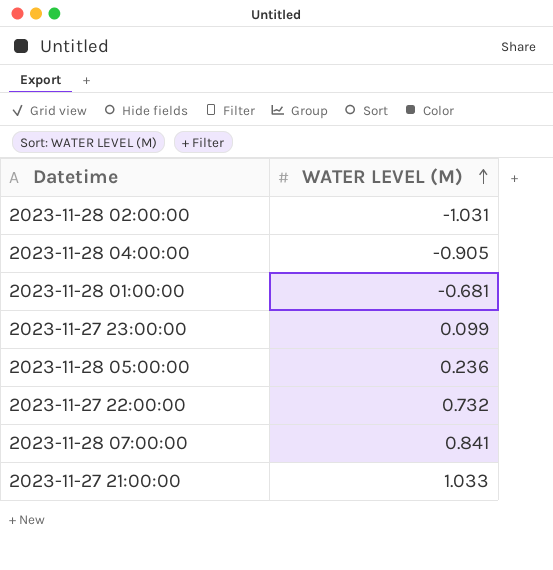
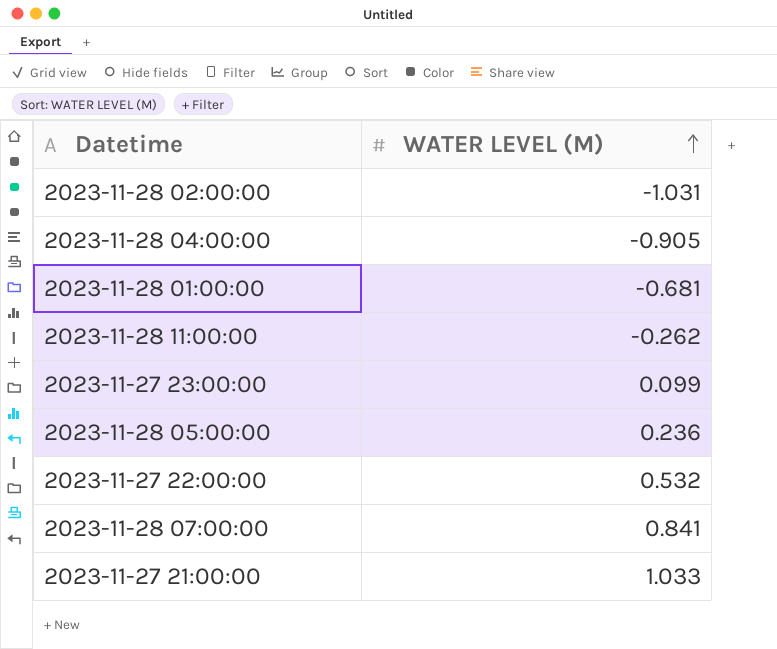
row 2023-11-28 11:00:00: none -> -0.262
2023-11-27 22:00:00 | WATER LEVEL (M): 0.732 -> 0.532

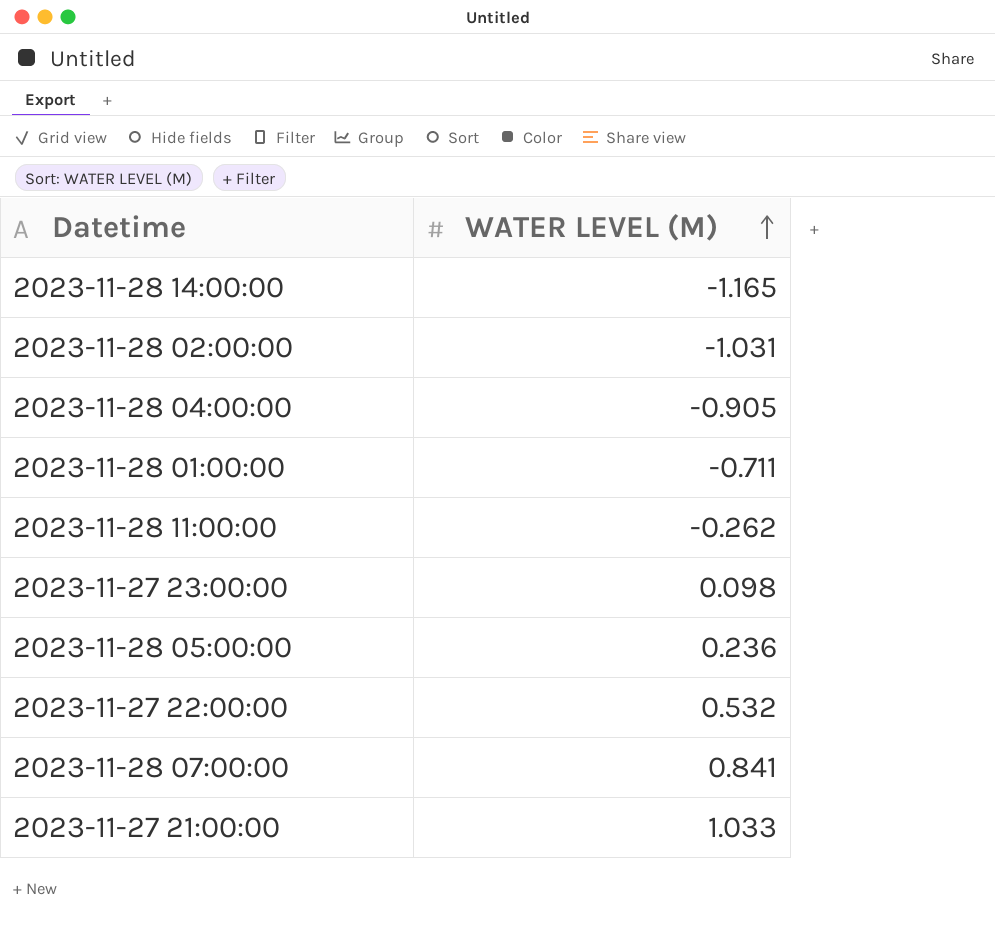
row 2023-11-28 14:00:00: none -> -1.165
2023-11-28 01:00:00 | WATER LEVEL (M): -0.681 -> -0.711
2023-11-27 23:00:00 | WATER LEVEL (M): 0.099 -> 0.098

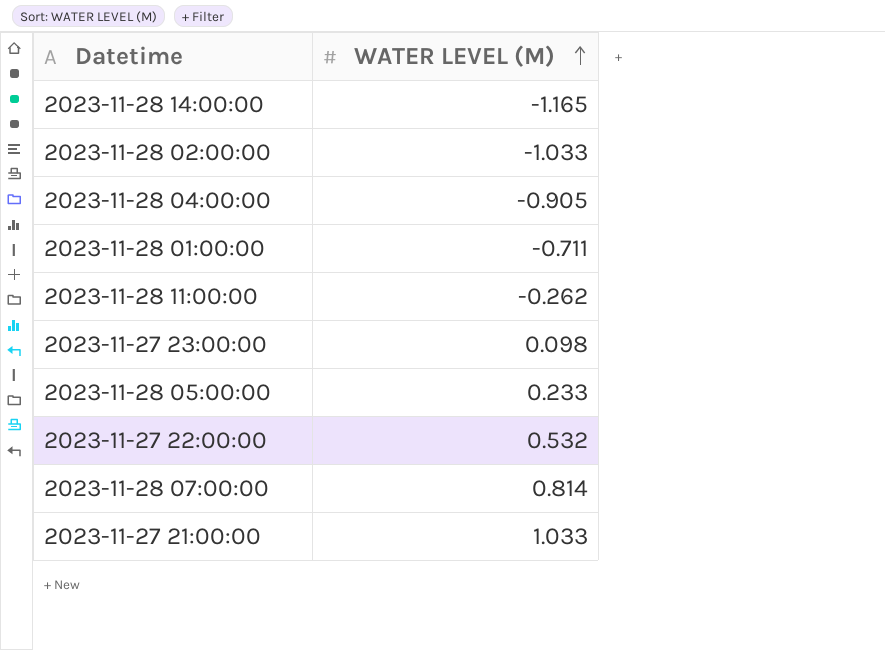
2023-11-28 02:00:00 | WATER LEVEL (M): -1.031 -> -1.033
2023-11-28 05:00:00 | WATER LEVEL (M): 0.236 -> 0.233
2023-11-28 07:00:00 | WATER LEVEL (M): 0.841 -> 0.814

